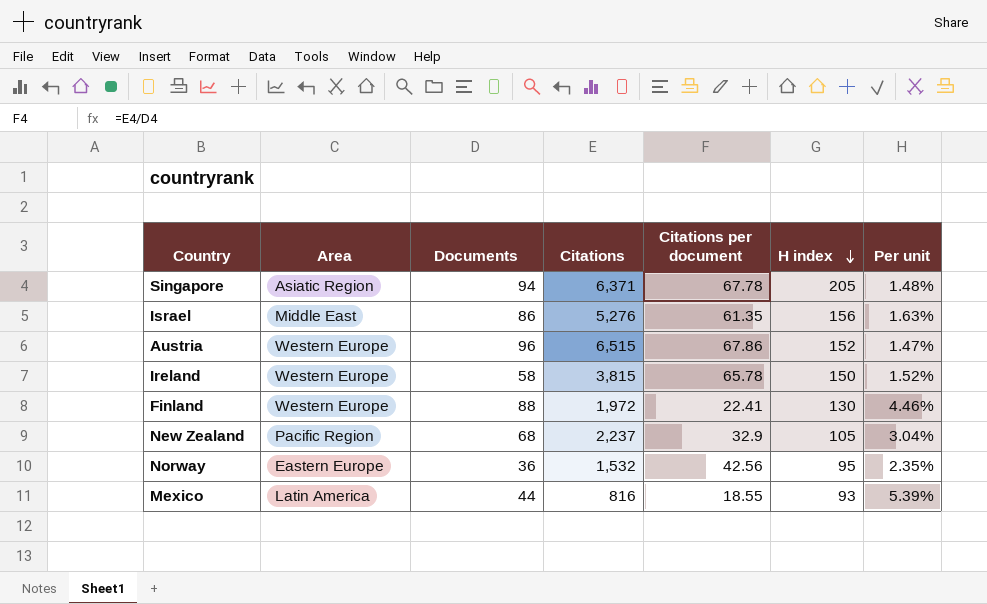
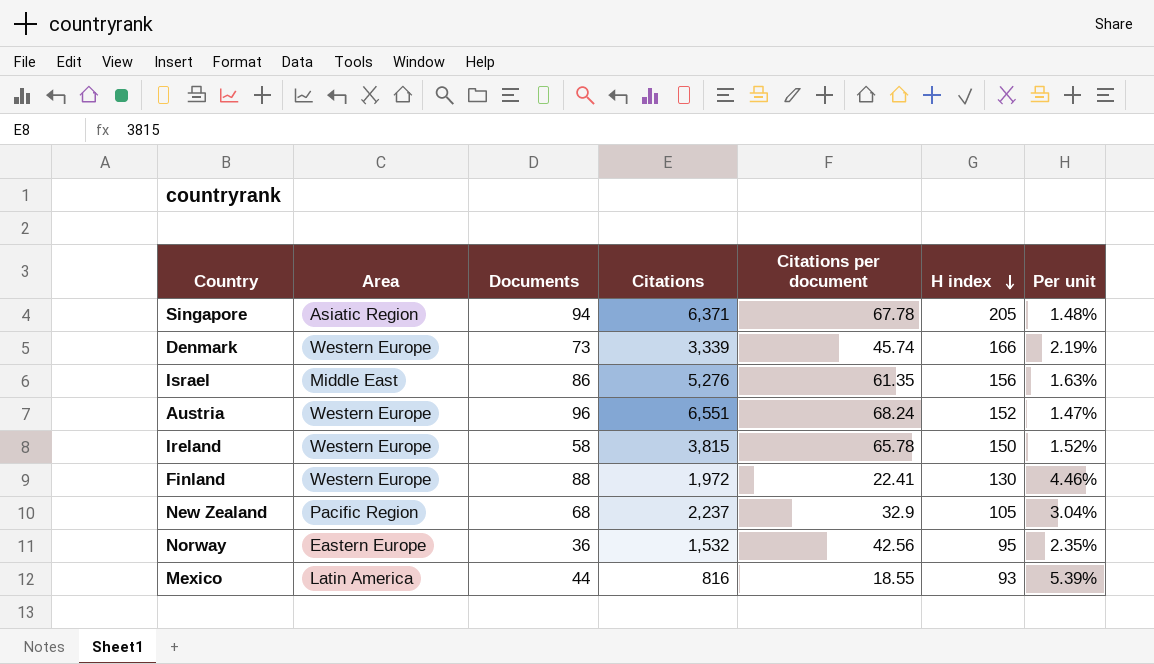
row Denmark: none -> Western Europe | 73 | 3,339 | 45.74 | 166 | 2.19%
Austria | Citations: 6,515 -> 6,551
Austria | Citations per document: 67.86 -> 68.24

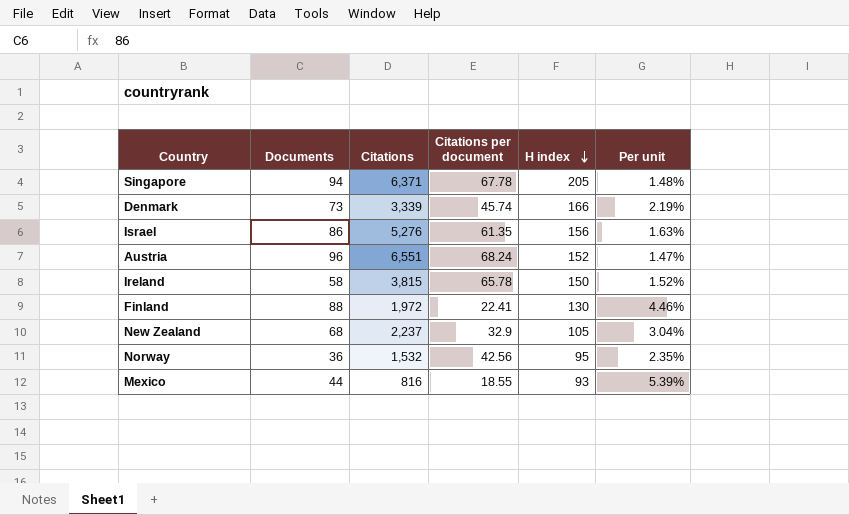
column Area | position: 2 -> none

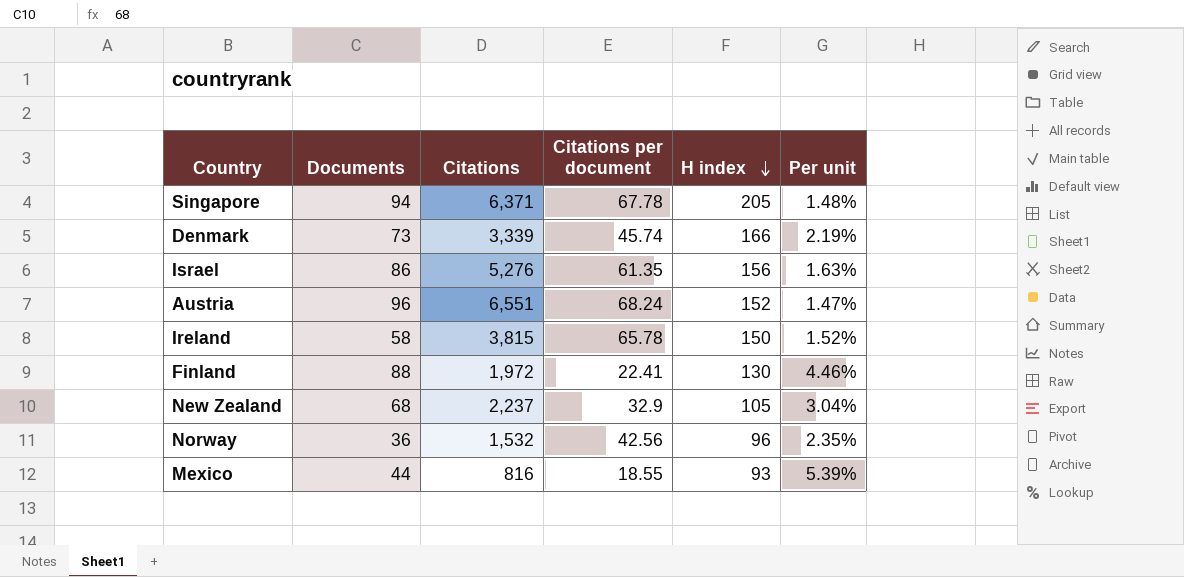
Norway | H index: 95 -> 96

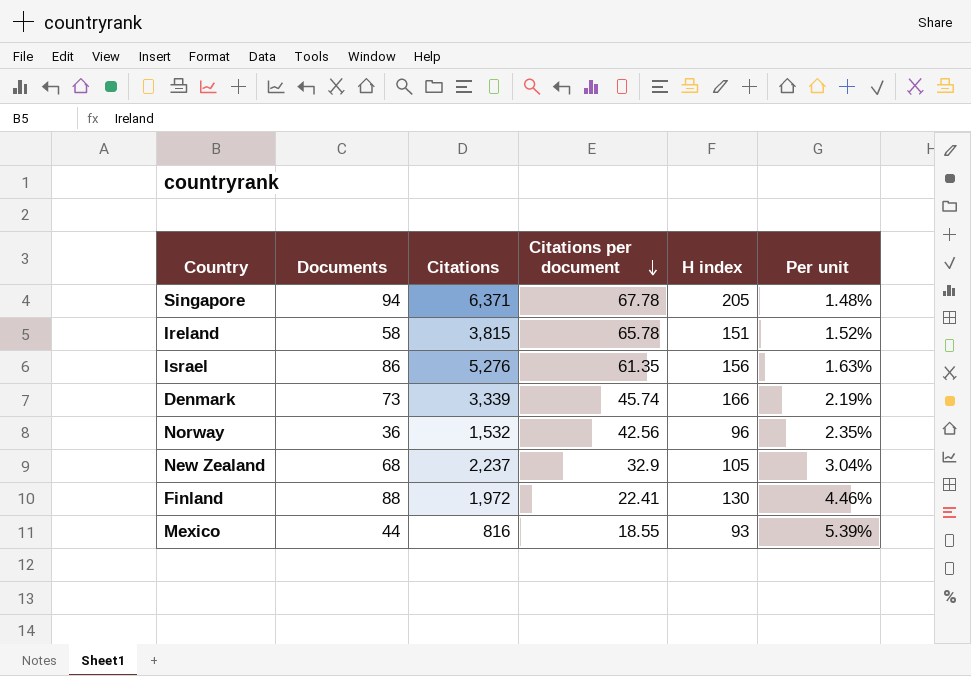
row order: H index descending -> Citations per document descending
row Austria: 96 | 6,551 | 68.24 | 152 | 1.47% -> none
Ireland | H index: 150 -> 151

